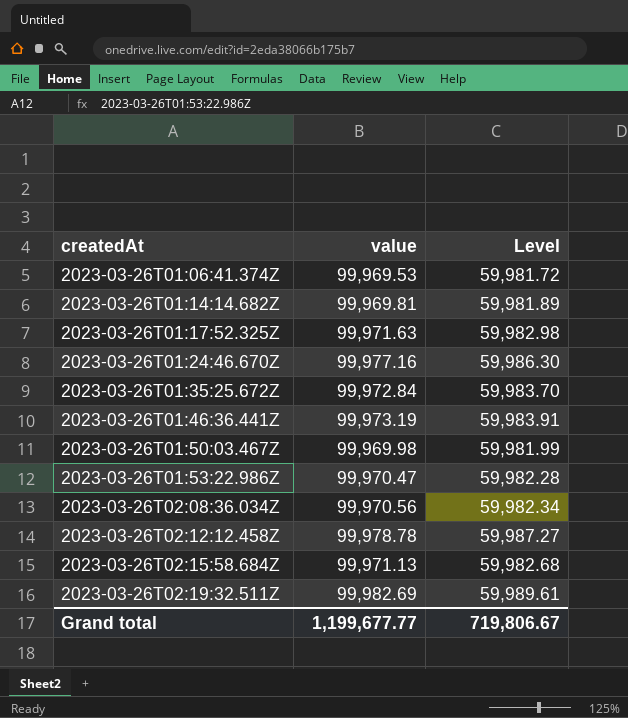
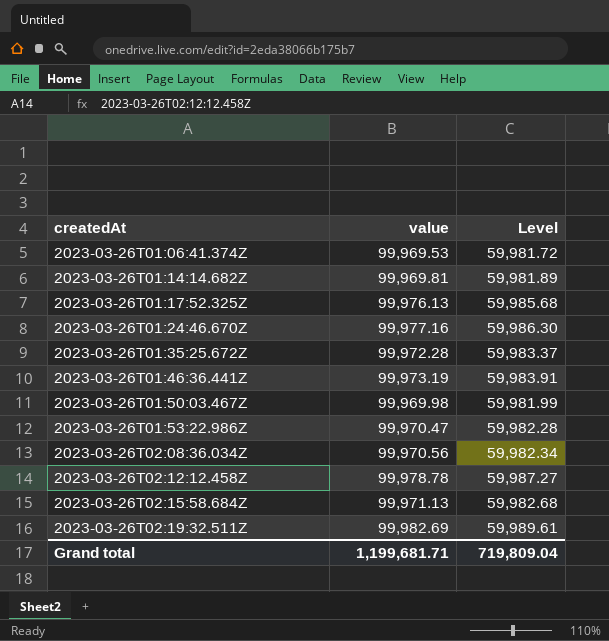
2023-03-26T01:17:52.325Z | value: 99,971.63 -> 99,976.13
2023-03-26T01:17:52.325Z | Level: 59,982.98 -> 59,985.68
2023-03-26T01:35:25.672Z | value: 99,972.84 -> 99,972.28
2023-03-26T01:35:25.672Z | Level: 59,983.70 -> 59,983.37
Grand total | value: 1,199,677.77 -> 1,199,681.71
Grand total | Level: 719,806.67 -> 719,809.04

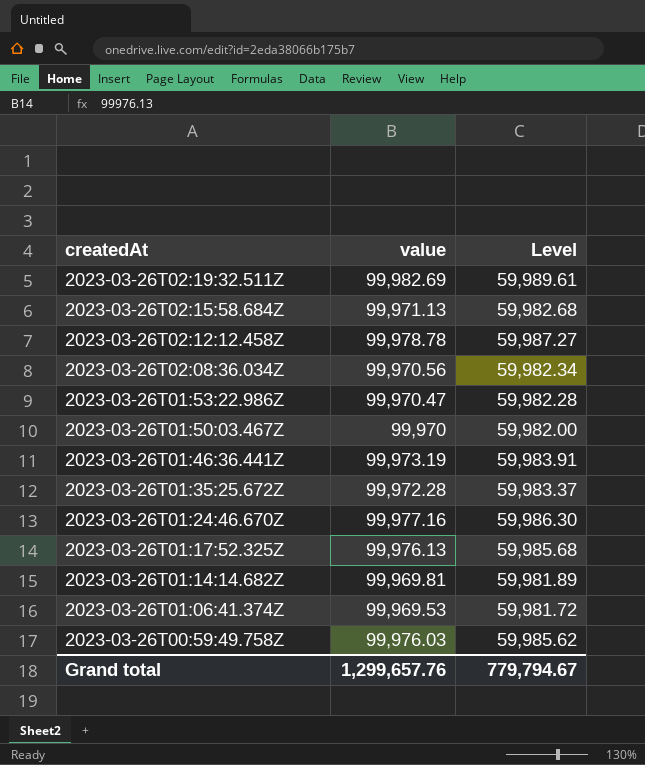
row order: createdAt ascending -> createdAt descending
2023-03-26T01:50:03.467Z | value: 99,969.98 -> 99,970
2023-03-26T01:50:03.467Z | Level: 59,981.99 -> 59,982.00
row 2023-03-26T00:59:49.758Z: none -> 99,976.03 | 59,985.62
Grand total | value: 1,199,681.71 -> 1,299,657.76
Grand total | Level: 719,809.04 -> 779,794.67

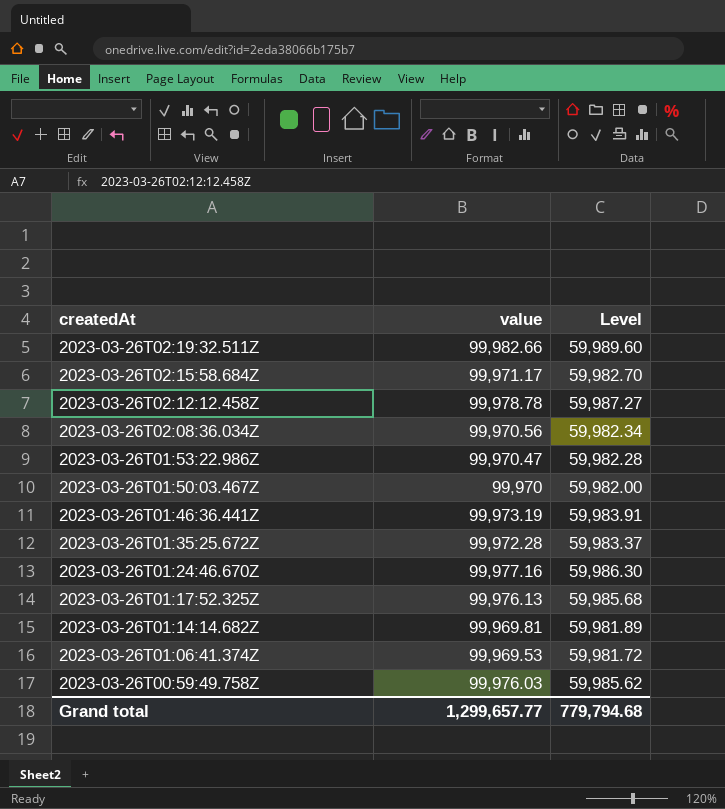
2023-03-26T02:19:32.511Z | value: 99,982.69 -> 99,982.66
2023-03-26T02:19:32.511Z | Level: 59,989.61 -> 59,989.60
2023-03-26T02:15:58.684Z | value: 99,971.13 -> 99,971.17
2023-03-26T02:15:58.684Z | Level: 59,982.68 -> 59,982.70
Grand total | value: 1,299,657.76 -> 1,299,657.77
Grand total | Level: 779,794.67 -> 779,794.68

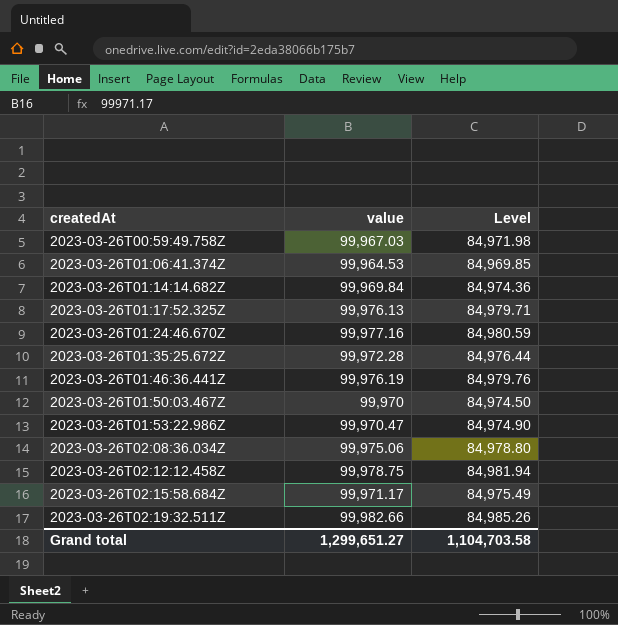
row order: createdAt descending -> createdAt ascending
column Level | formula: [value] * 0.6 -> [value] * 0.85
2023-03-26T00:59:49.758Z | value: 99,976.03 -> 99,967.03
2023-03-26T01:06:41.374Z | value: 99,969.53 -> 99,964.53
2023-03-26T01:14:14.682Z | value: 99,969.81 -> 99,969.84
2023-03-26T01:46:36.441Z | value: 99,973.19 -> 99,976.19
2023-03-26T02:08:36.034Z | value: 99,970.56 -> 99,975.06
2023-03-26T02:12:12.458Z | value: 99,978.78 -> 99,978.75
Grand total | value: 1,299,657.77 -> 1,299,651.27
Grand total | Level: 779,794.68 -> 1,104,703.58

